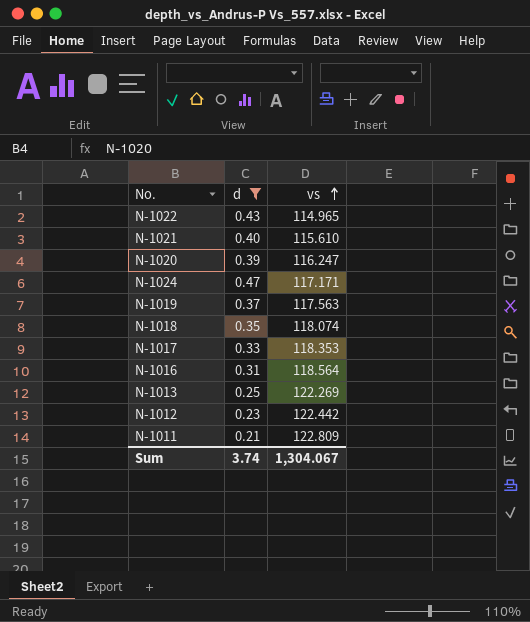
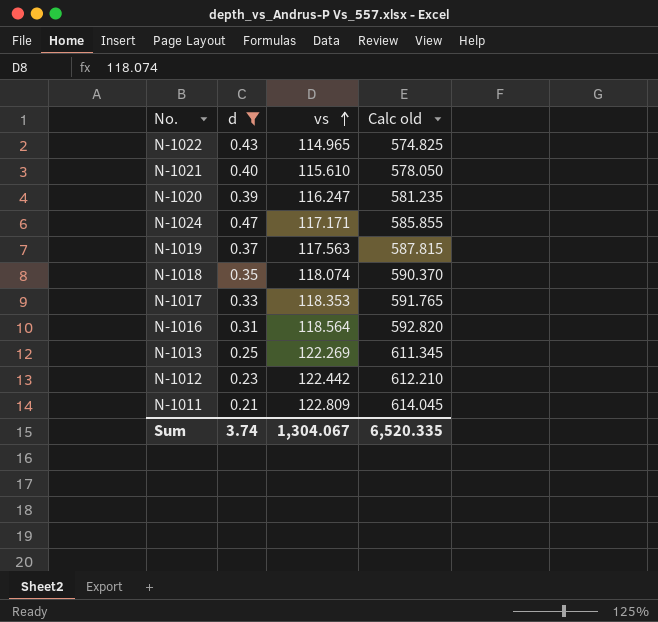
column Calc old | formula: none -> [vs] * 5

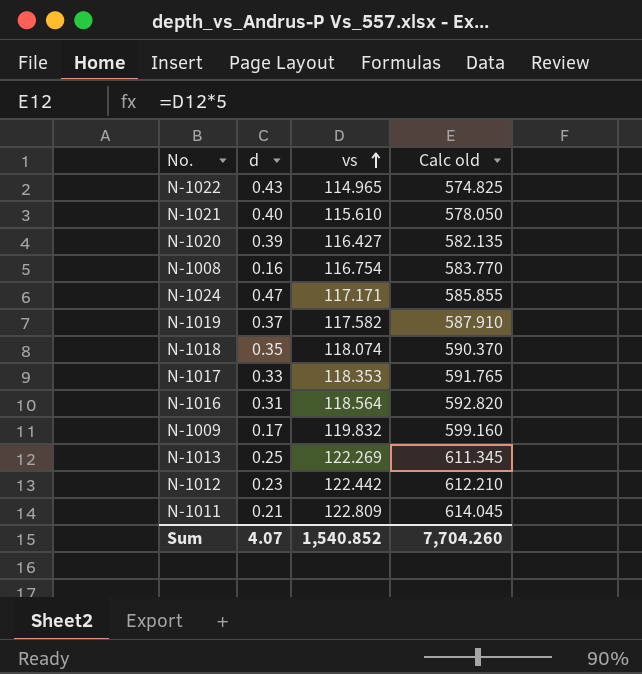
filter: d >= 0.21 -> none
N-1020 | vs: 116.247 -> 116.427
N-1020 | Calc old: 581.235 -> 582.135
N-1019 | vs: 117.563 -> 117.582
N-1019 | Calc old: 587.815 -> 587.910
Sum | d: 3.74 -> 4.07
Sum | vs: 1,304.067 -> 1,540.852
Sum | Calc old: 6,520.335 -> 7,704.260

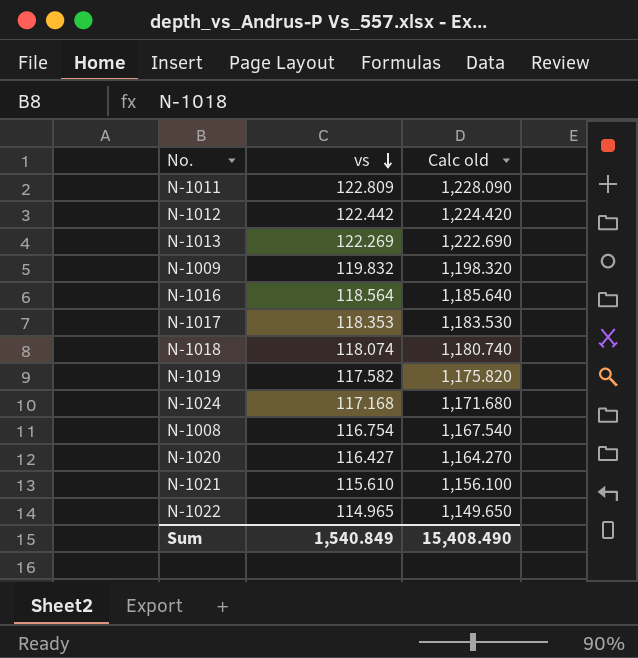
row order: vs ascending -> vs descending
column d | position: 2 -> none
column Calc old | formula: [vs] * 5 -> [vs] * 10
N-1024 | vs: 117.171 -> 117.168
Sum | vs: 1,540.852 -> 1,540.849
Sum | Calc old: 7,704.260 -> 15,408.490

